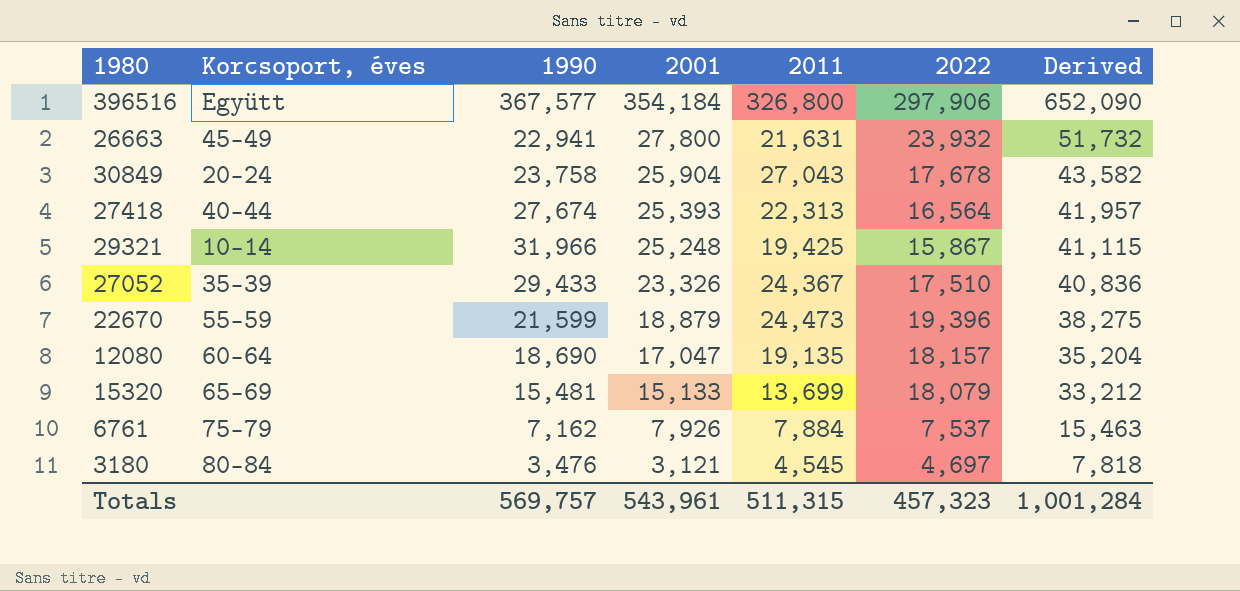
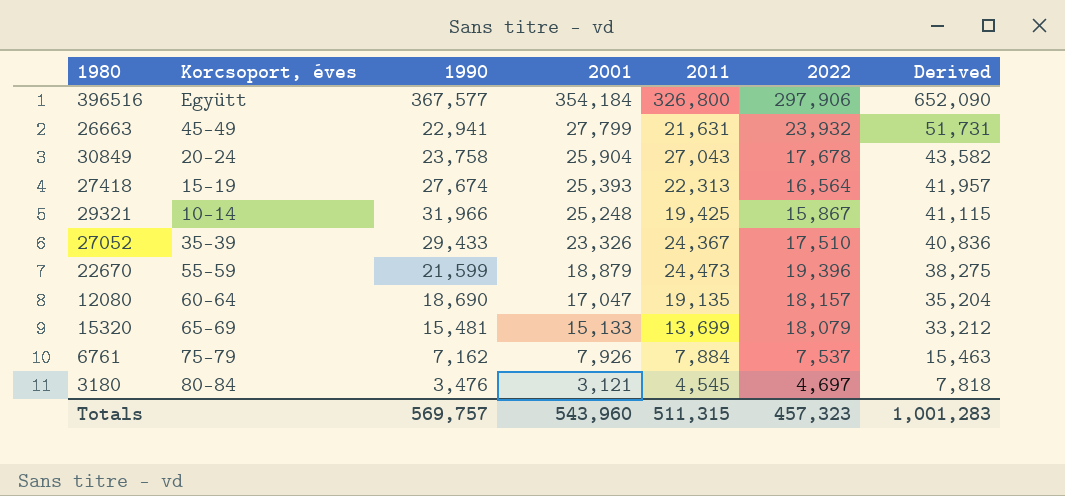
26663 | 2001: 27,800 -> 27,799
26663 | Derived: 51,732 -> 51,731
27418 | Korcsoport, éves: 40–44 -> 15–19
Totals | 2001: 543,961 -> 543,960
Totals | Derived: 1,001,284 -> 1,001,283

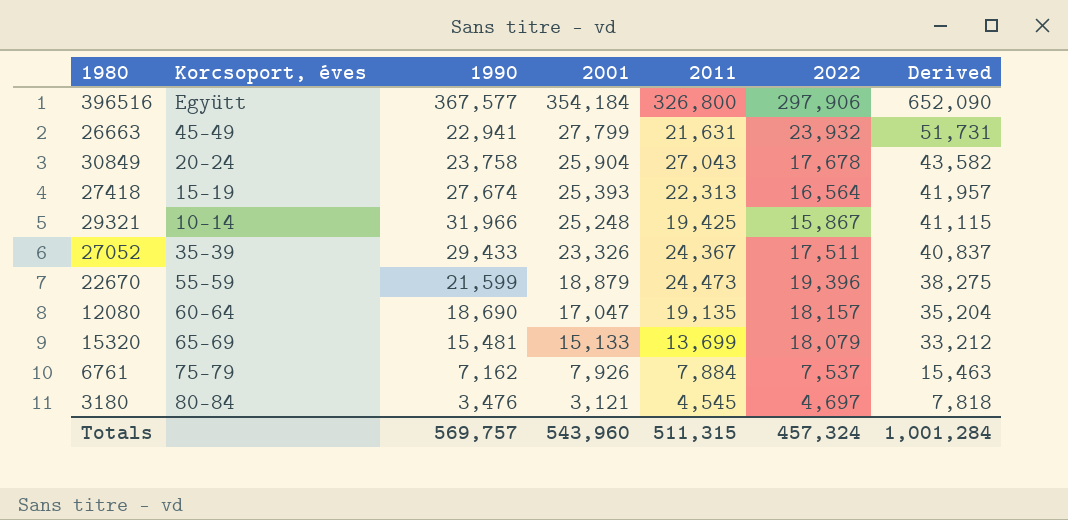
27052 | 2022: 17,510 -> 17,511
27052 | Derived: 40,836 -> 40,837
Totals | 2022: 457,323 -> 457,324
Totals | Derived: 1,001,283 -> 1,001,284

